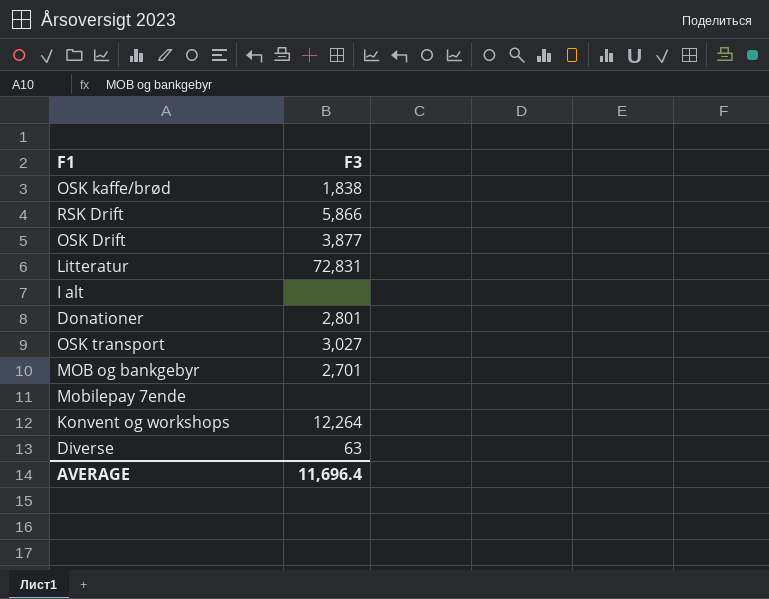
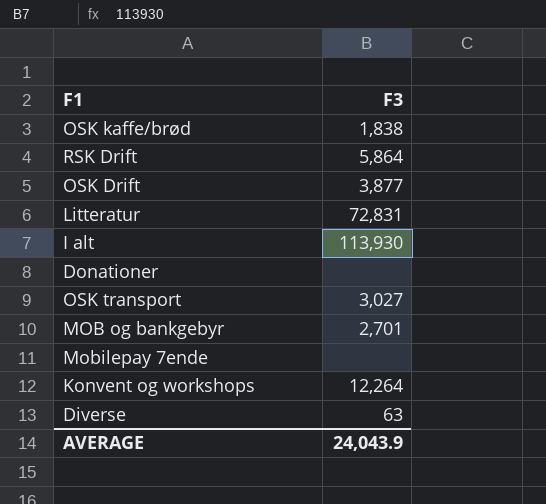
RSK Drift | F3: 5,866 -> 5,864
I alt | F3: none -> 113,930
Donationer | F3: 2,801 -> none
AVERAGE | F3: 11,696.4 -> 24,043.9

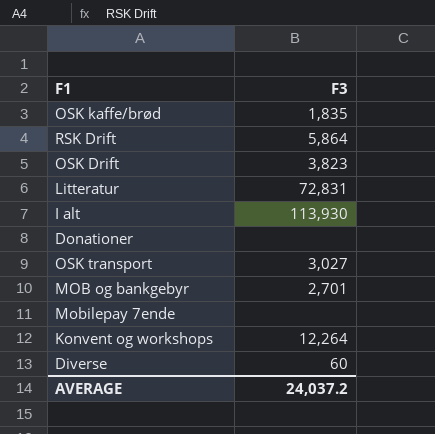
OSK kaffe/brød | F3: 1,838 -> 1,835
OSK Drift | F3: 3,877 -> 3,823
Diverse | F3: 63 -> 60
AVERAGE | F3: 24,043.9 -> 24,037.2

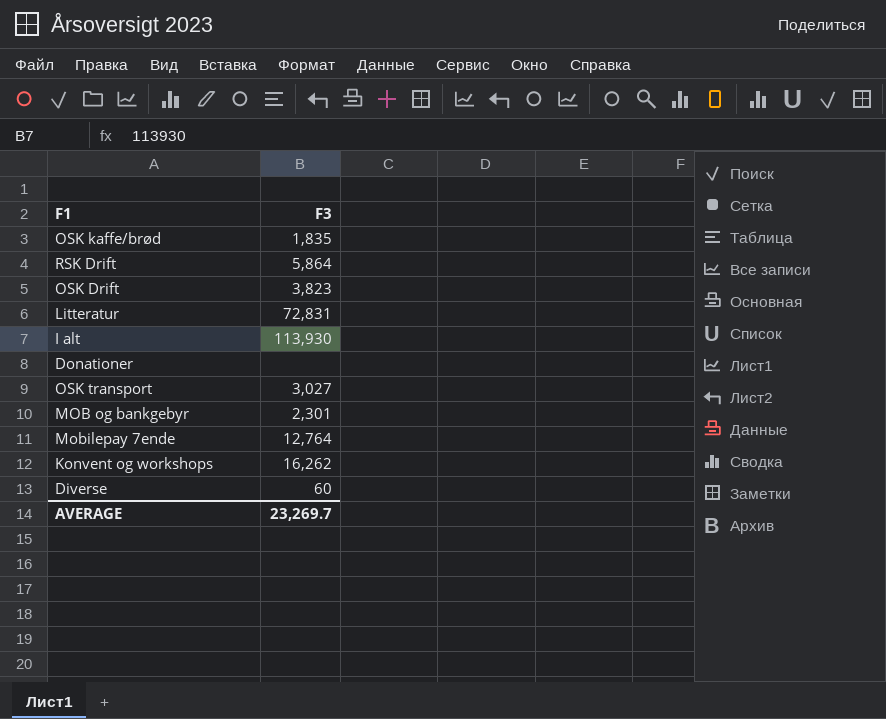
MOB og bankgebyr | F3: 2,701 -> 2,301
Mobilepay 7ende | F3: none -> 12,764
Konvent og workshops | F3: 12,264 -> 16,262
AVERAGE | F3: 24,037.2 -> 23,269.7

